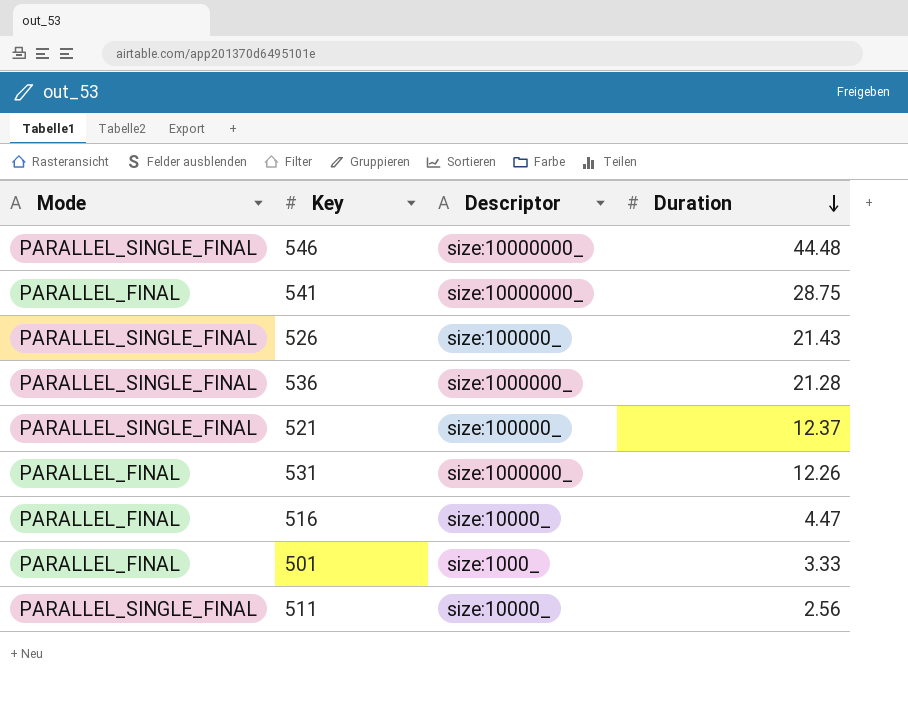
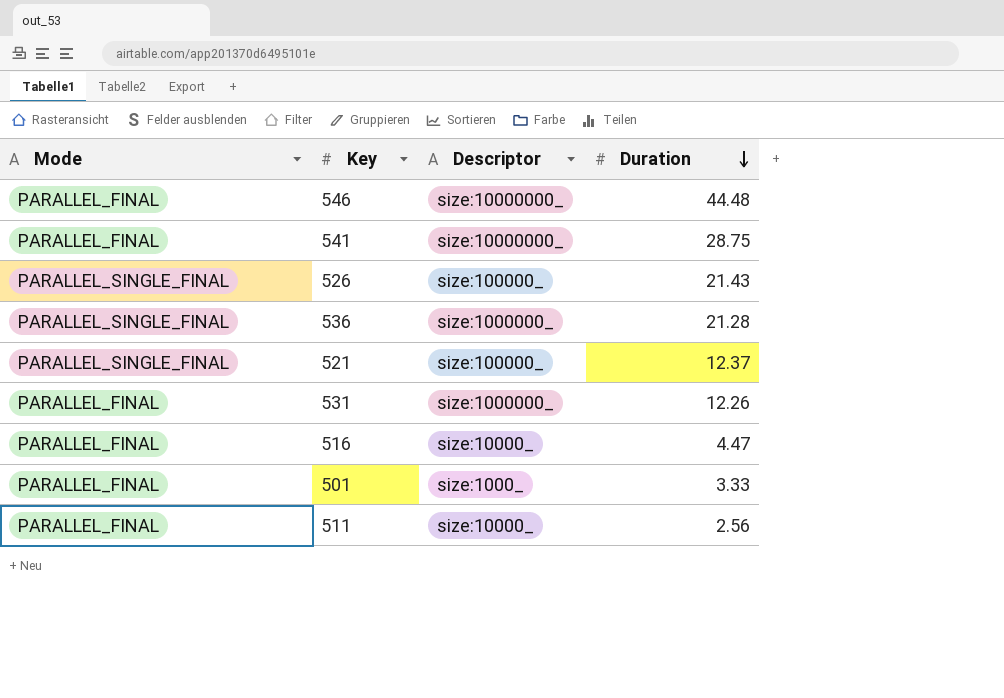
546 | Mode: PARALLEL_SINGLE_FINAL -> PARALLEL_FINAL
511 | Mode: PARALLEL_SINGLE_FINAL -> PARALLEL_FINAL

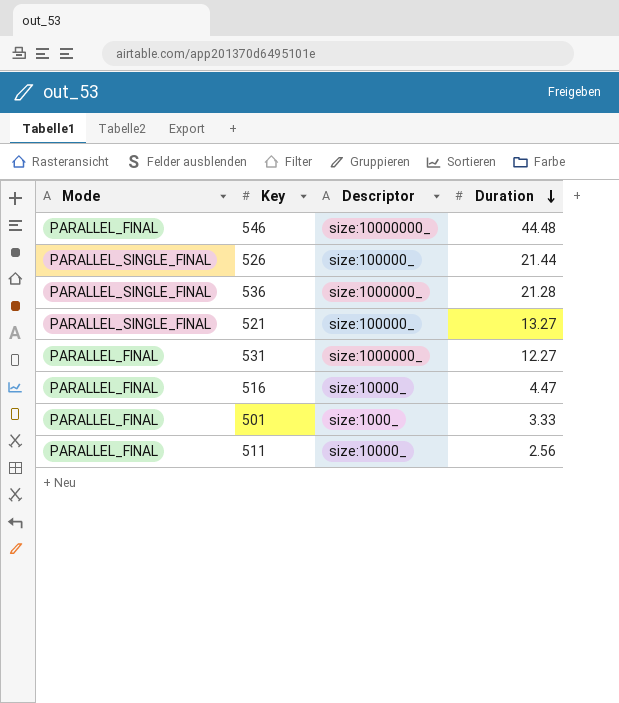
row 541: PARALLEL_FINAL | size:10000000_ | 28.75 -> none
526 | Duration: 21.43 -> 21.44
521 | Duration: 12.37 -> 13.27
531 | Duration: 12.26 -> 12.27

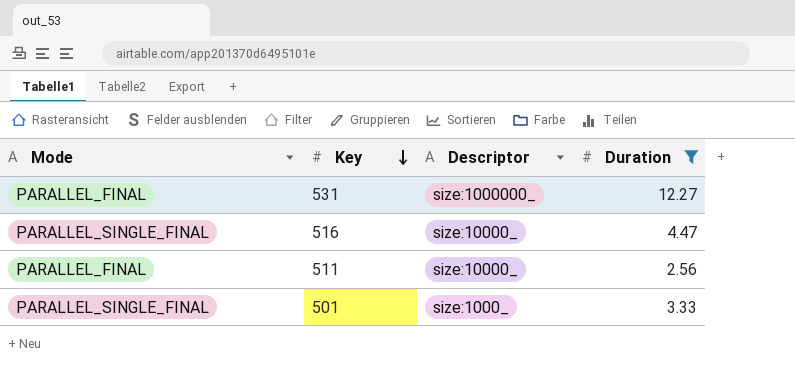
filter: none -> Duration <= 12.27
row order: Duration descending -> Key descending
516 | Mode: PARALLEL_FINAL -> PARALLEL_SINGLE_FINAL
501 | Mode: PARALLEL_FINAL -> PARALLEL_SINGLE_FINAL

